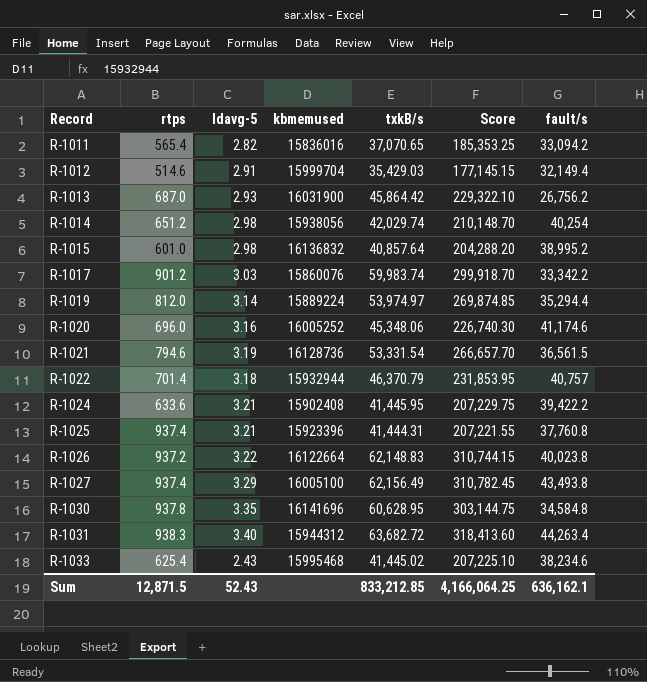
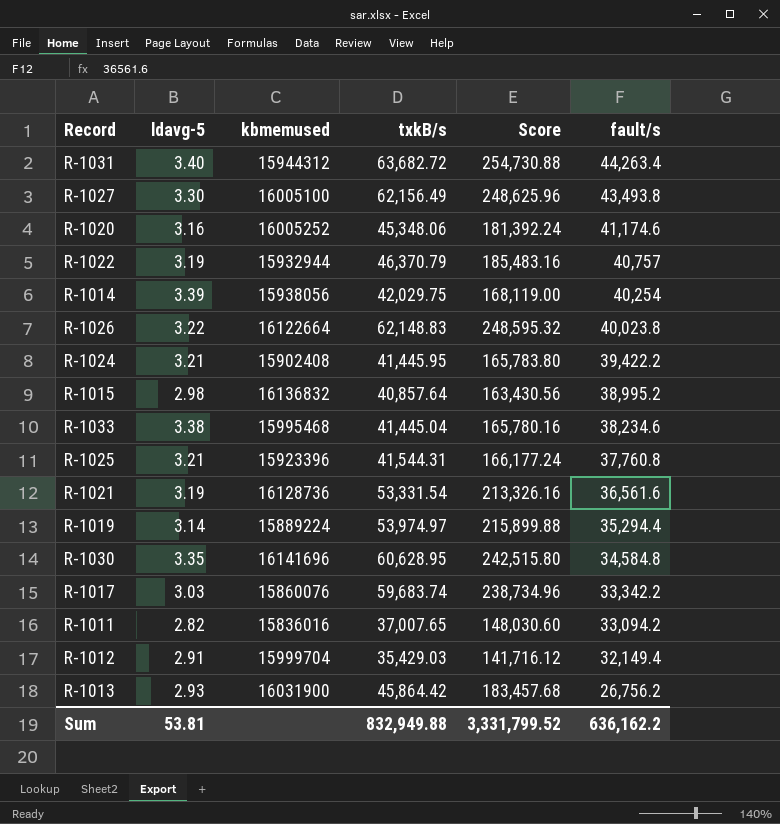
row order: Record ascending -> fault/s descending
column rtps | position: 2 -> none
column Score | formula: [txkB/s] * 5 -> [txkB/s] * 4
R-1027 | ldavg-5: 3.29 -> 3.30
R-1022 | ldavg-5: 3.18 -> 3.19
R-1014 | ldavg-5: 2.98 -> 3.39
R-1014 | txkB/s: 42,029.74 -> 42,029.75
R-1033 | ldavg-5: 2.43 -> 3.38
R-1033 | txkB/s: 41,445.02 -> 41,445.04
R-1025 | txkB/s: 41,444.31 -> 41,544.31
R-1021 | fault/s: 36,561.5 -> 36,561.6
R-1017 | txkB/s: 59,983.74 -> 59,683.74
R-1011 | txkB/s: 37,070.65 -> 37,007.65
Sum | ldavg-5: 52.43 -> 53.81
Sum | txkB/s: 833,212.85 -> 832,949.88
Sum | Score: 4,166,064.25 -> 3,331,799.52
Sum | fault/s: 636,162.1 -> 636,162.2

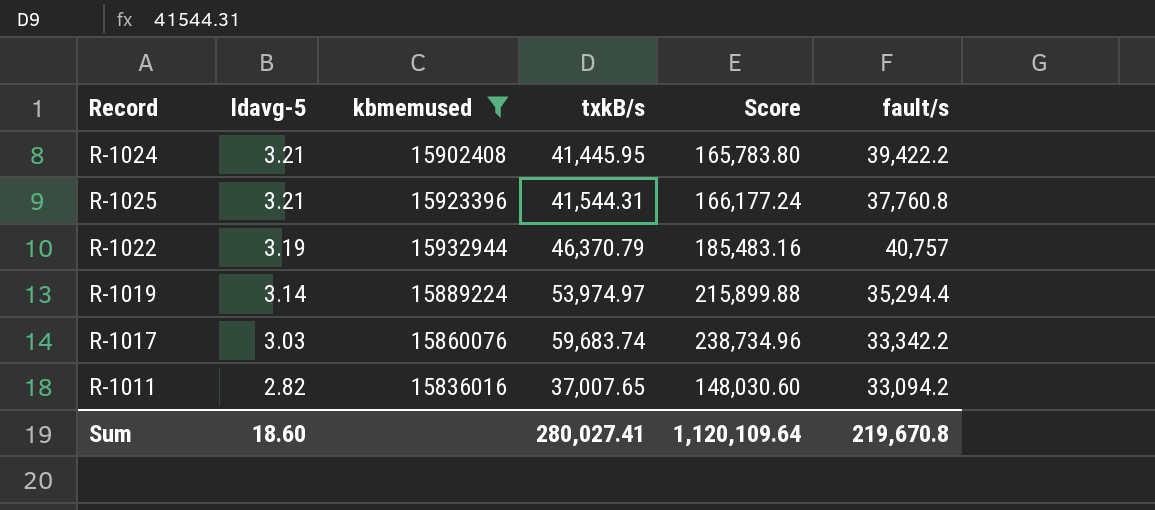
filter: none -> kbmemused <= 15932944
row order: fault/s descending -> ldavg-5 descending
Sum | ldavg-5: 53.81 -> 18.60
Sum | txkB/s: 832,949.88 -> 280,027.41
Sum | Score: 3,331,799.52 -> 1,120,109.64
Sum | fault/s: 636,162.2 -> 219,670.8

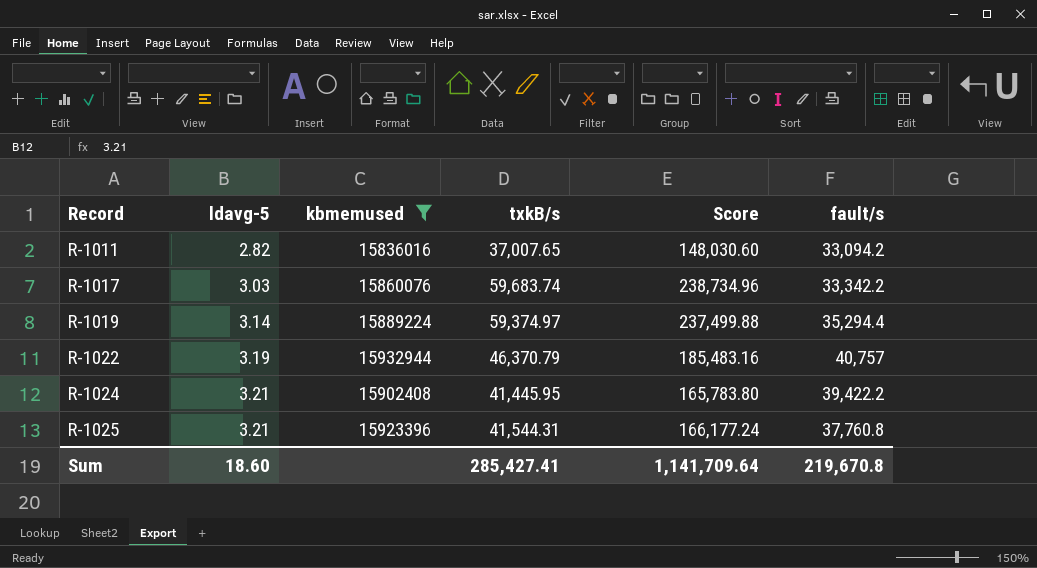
row order: ldavg-5 descending -> Record ascending
R-1019 | txkB/s: 53,974.97 -> 59,374.97
R-1019 | Score: 215,899.88 -> 237,499.88
Sum | txkB/s: 280,027.41 -> 285,427.41
Sum | Score: 1,120,109.64 -> 1,141,709.64

